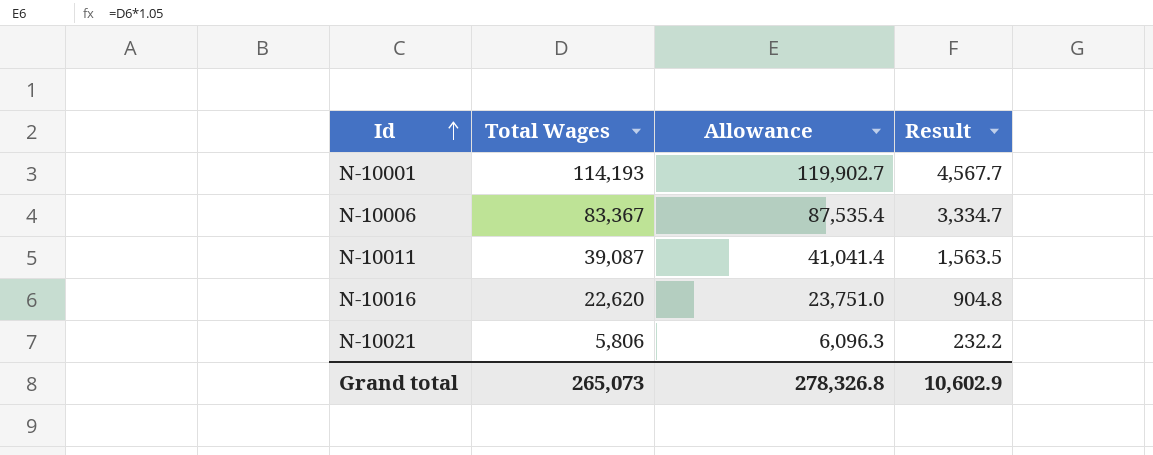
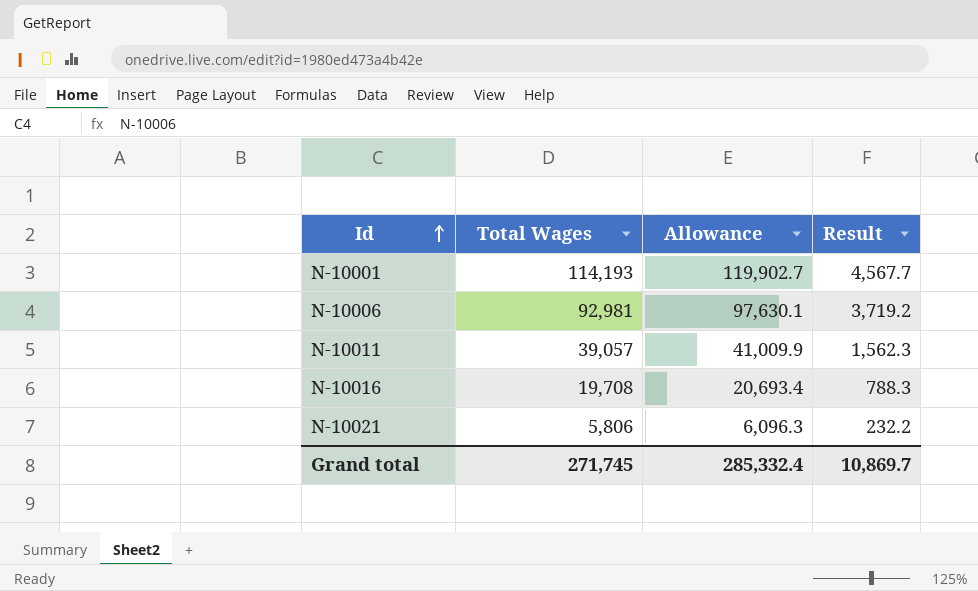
N-10006 | Total Wages: 83,367 -> 92,981
N-10006 | Allowance: 87,535.4 -> 97,630.1
N-10006 | Result: 3,334.7 -> 3,719.2
N-10011 | Total Wages: 39,087 -> 39,057
N-10011 | Allowance: 41,041.4 -> 41,009.9
N-10011 | Result: 1,563.5 -> 1,562.3
N-10016 | Total Wages: 22,620 -> 19,708
N-10016 | Allowance: 23,751.0 -> 20,693.4
N-10016 | Result: 904.8 -> 788.3
Grand total | Total Wages: 265,073 -> 271,745
Grand total | Allowance: 278,326.8 -> 285,332.4
Grand total | Result: 10,602.9 -> 10,869.7

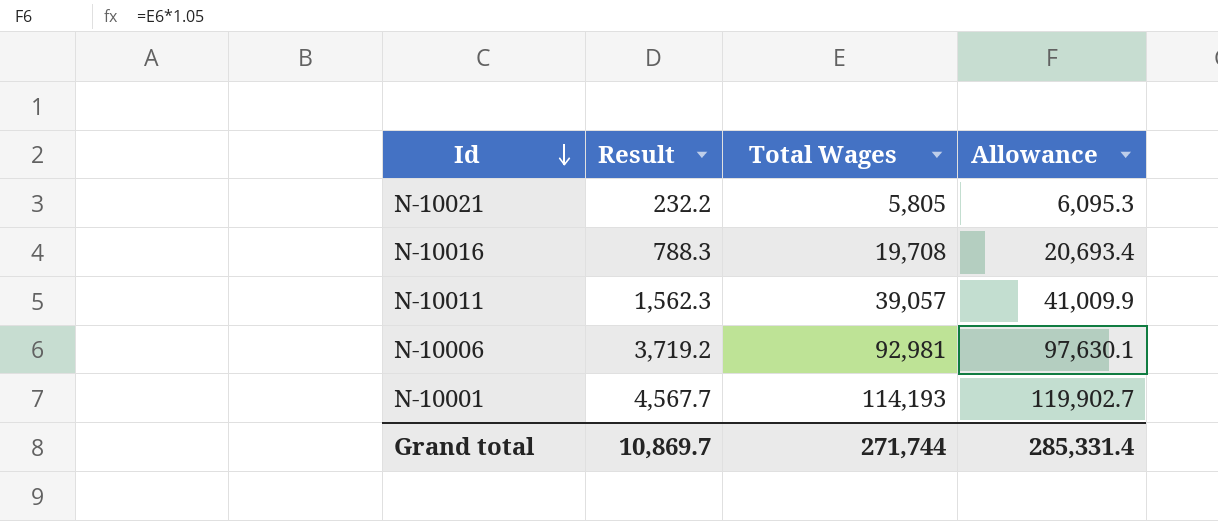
row order: Id ascending -> Id descending
column Result | position: 4 -> 2
N-10021 | Total Wages: 5,806 -> 5,805
N-10021 | Allowance: 6,096.3 -> 6,095.3
Grand total | Total Wages: 271,745 -> 271,744
Grand total | Allowance: 285,332.4 -> 285,331.4

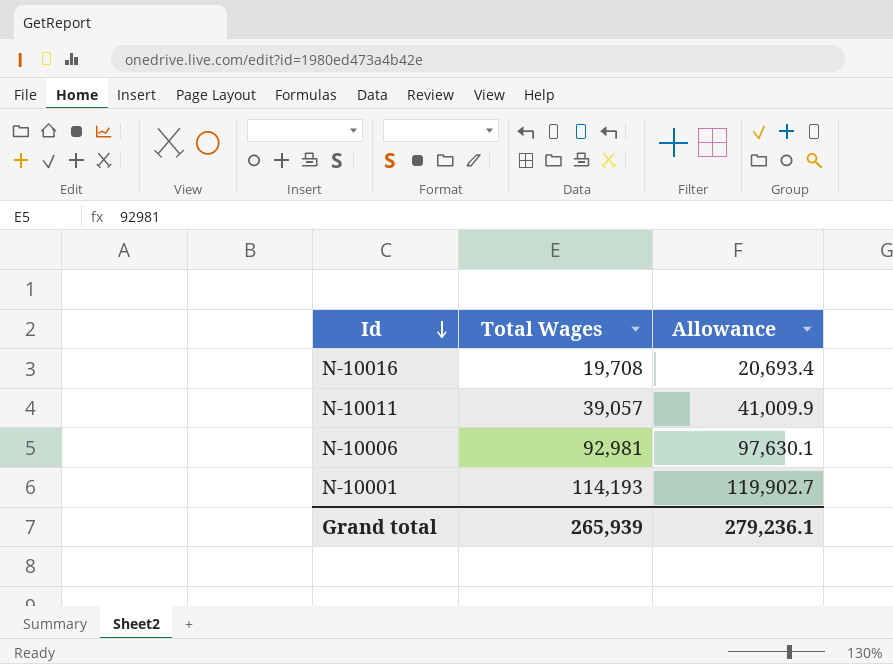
column Result | formula: [Total Wages] * 0.04 -> none
row N-10021: 232.2 | 5,805 | 6,095.3 -> none
Grand total | Total Wages: 271,744 -> 265,939
Grand total | Allowance: 285,331.4 -> 279,236.1

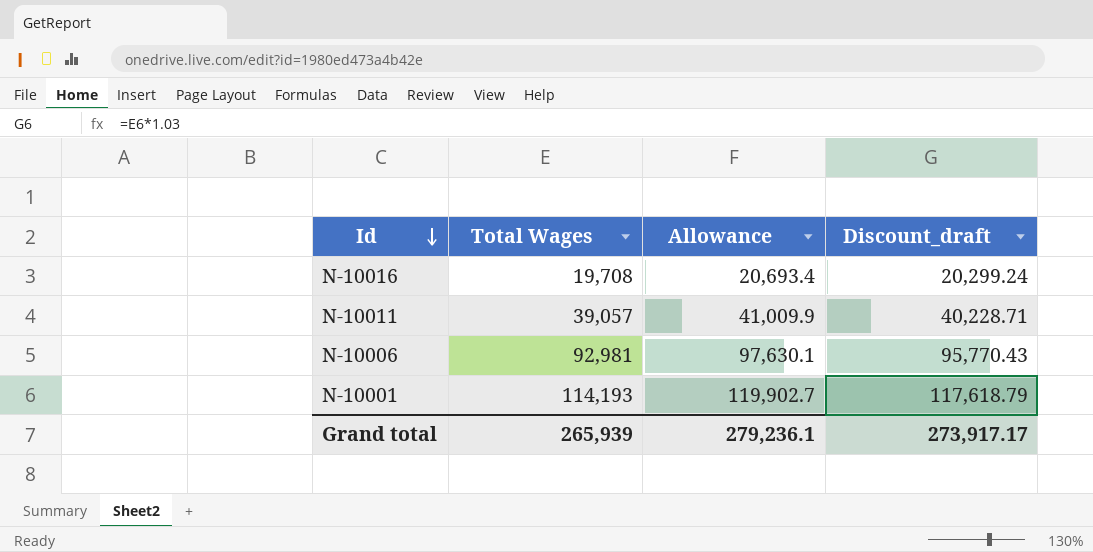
column Discount_draft | formula: none -> [Total Wages] * 1.03

